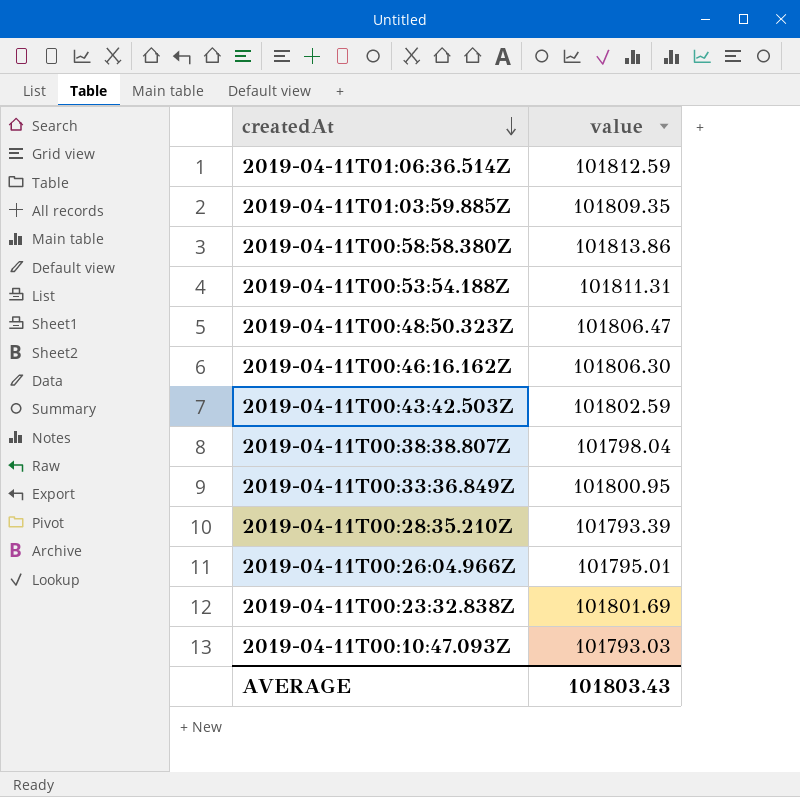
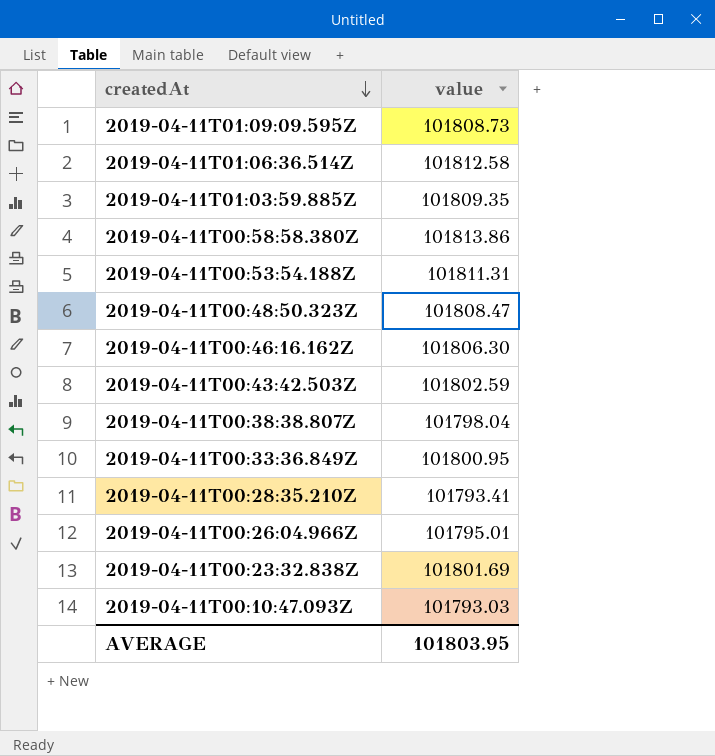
row 2019-04-11T01:09:09.595Z: none -> 101808.73
2019-04-11T01:06:36.514Z | value: 101812.59 -> 101812.58
2019-04-11T00:48:50.323Z | value: 101806.47 -> 101808.47
2019-04-11T00:28:35.210Z | value: 101793.39 -> 101793.41
AVERAGE | value: 101803.43 -> 101803.95

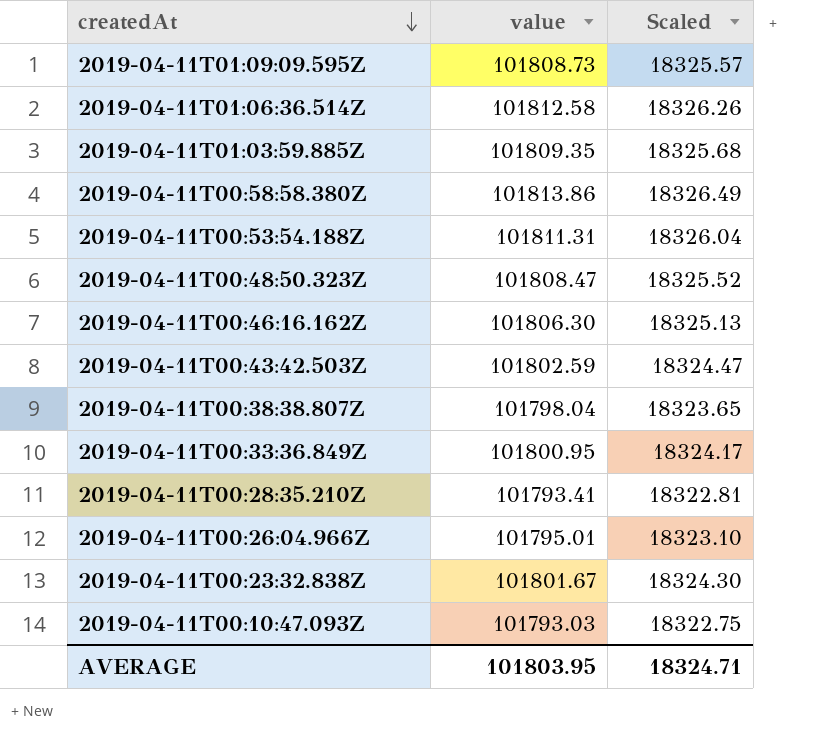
column Scaled | formula: none -> [value] * 0.18
2019-04-11T00:23:32.838Z | value: 101801.69 -> 101801.67

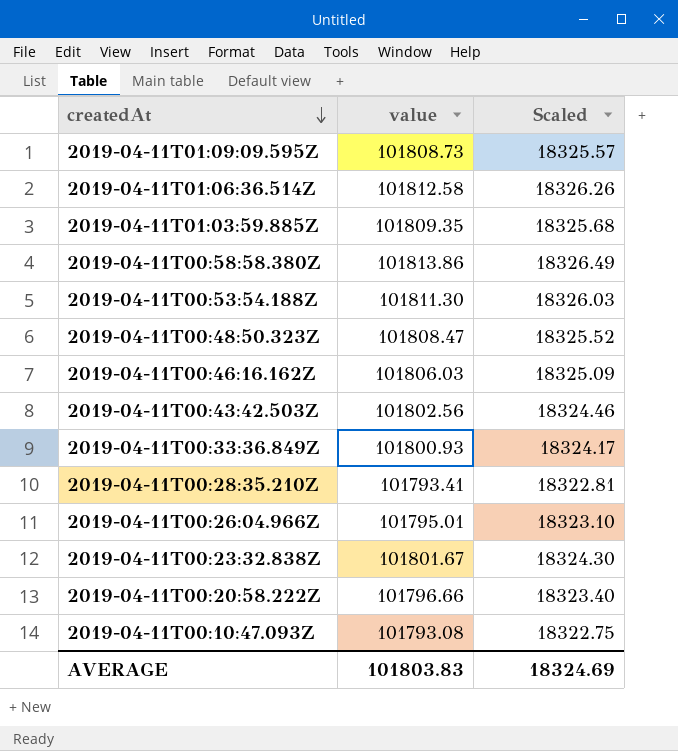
row 2019-04-11T00:38:38.807Z: 101798.04 | 18323.65 -> none
2019-04-11T00:53:54.188Z | value: 101811.31 -> 101811.30
2019-04-11T00:53:54.188Z | Scaled: 18326.04 -> 18326.03
2019-04-11T00:46:16.162Z | value: 101806.30 -> 101806.03
2019-04-11T00:46:16.162Z | Scaled: 18325.13 -> 18325.09
2019-04-11T00:43:42.503Z | value: 101802.59 -> 101802.56
2019-04-11T00:43:42.503Z | Scaled: 18324.47 -> 18324.46
2019-04-11T00:33:36.849Z | value: 101800.95 -> 101800.93
row 2019-04-11T00:20:58.222Z: none -> 101796.66 | 18323.40
2019-04-11T00:10:47.093Z | value: 101793.03 -> 101793.08
AVERAGE | value: 101803.95 -> 101803.83
AVERAGE | Scaled: 18324.71 -> 18324.69

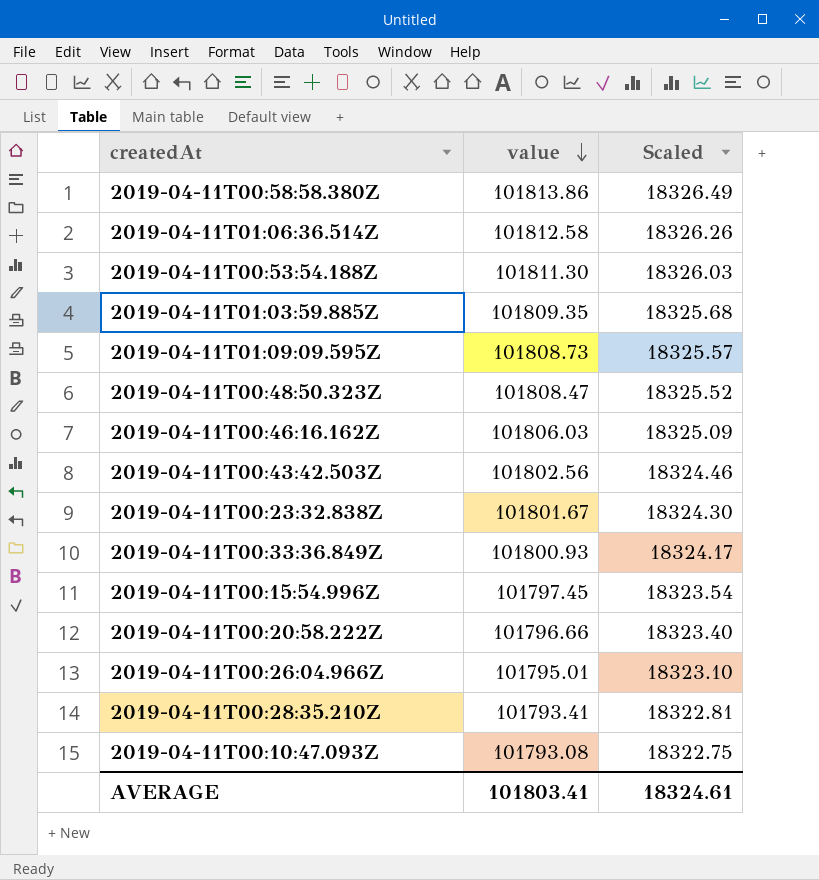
row order: createdAt descending -> value descending
row 2019-04-11T00:15:54.996Z: none -> 101797.45 | 18323.54
AVERAGE | value: 101803.83 -> 101803.41
AVERAGE | Scaled: 18324.69 -> 18324.61

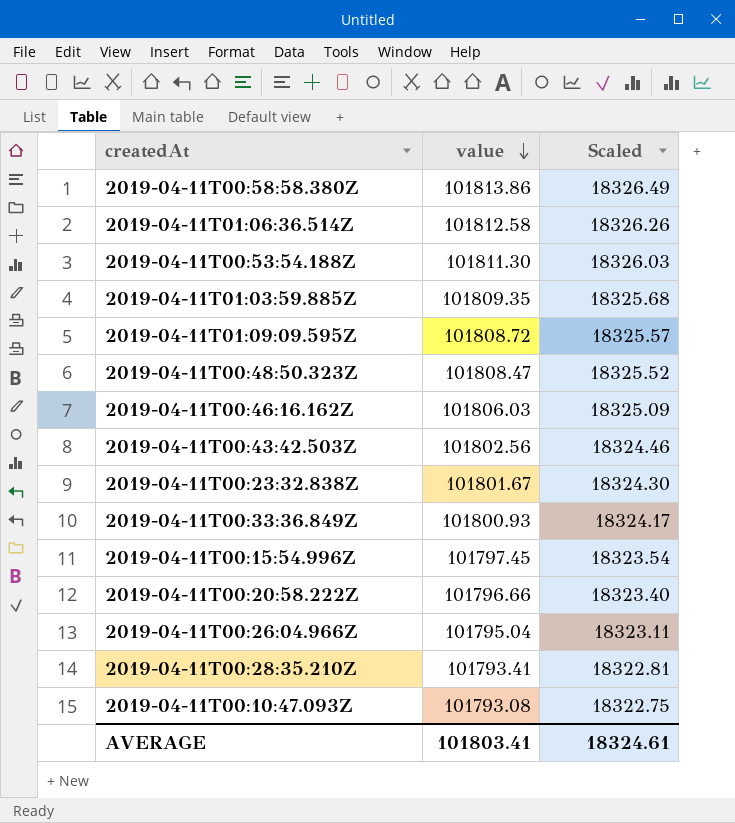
2019-04-11T01:09:09.595Z | value: 101808.73 -> 101808.72
2019-04-11T00:26:04.966Z | value: 101795.01 -> 101795.04
2019-04-11T00:26:04.966Z | Scaled: 18323.10 -> 18323.11

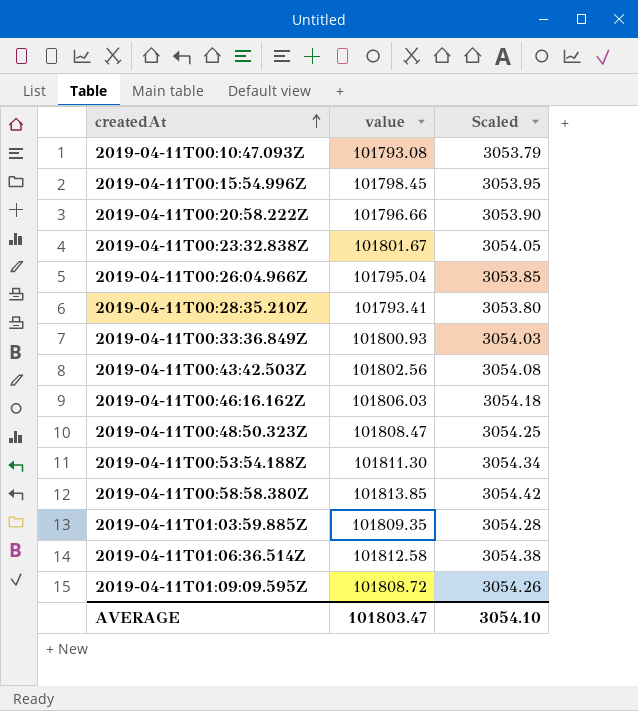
row order: value descending -> createdAt ascending
column Scaled | formula: [value] * 0.18 -> [value] * 0.03
2019-04-11T00:15:54.996Z | value: 101797.45 -> 101798.45
2019-04-11T00:58:58.380Z | value: 101813.86 -> 101813.85
AVERAGE | value: 101803.41 -> 101803.47
AVERAGE | Scaled: 18324.61 -> 3054.10

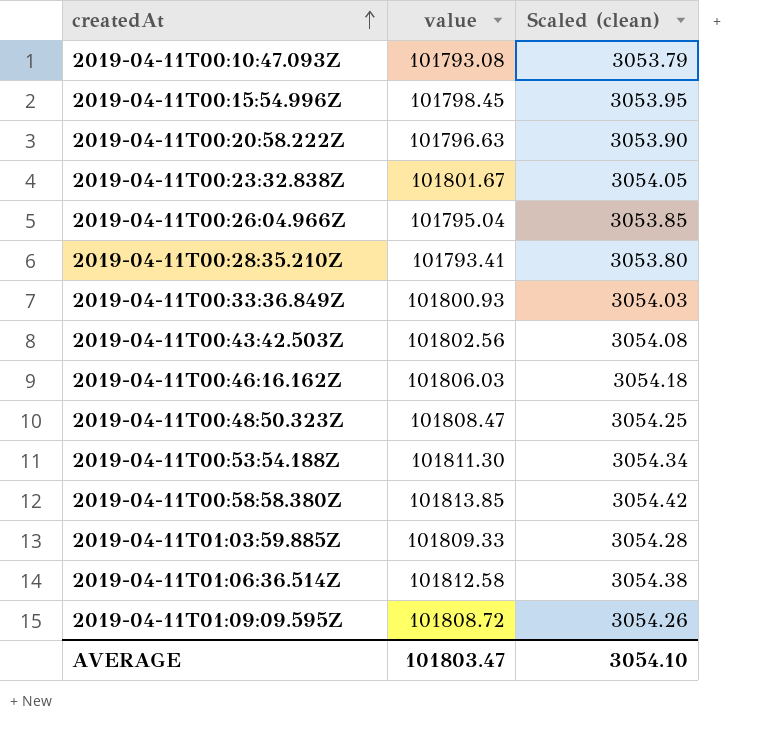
column name: Scaled -> Scaled (clean)
2019-04-11T00:20:58.222Z | value: 101796.66 -> 101796.63
2019-04-11T01:03:59.885Z | value: 101809.35 -> 101809.33

